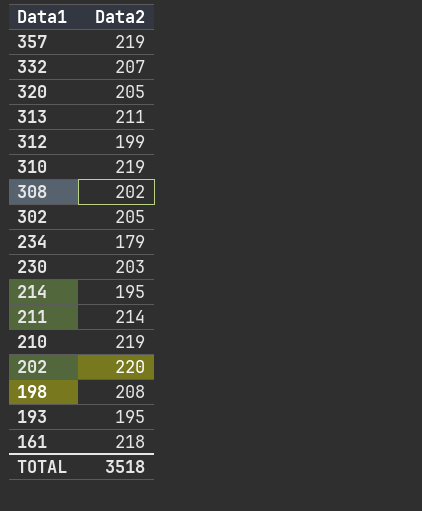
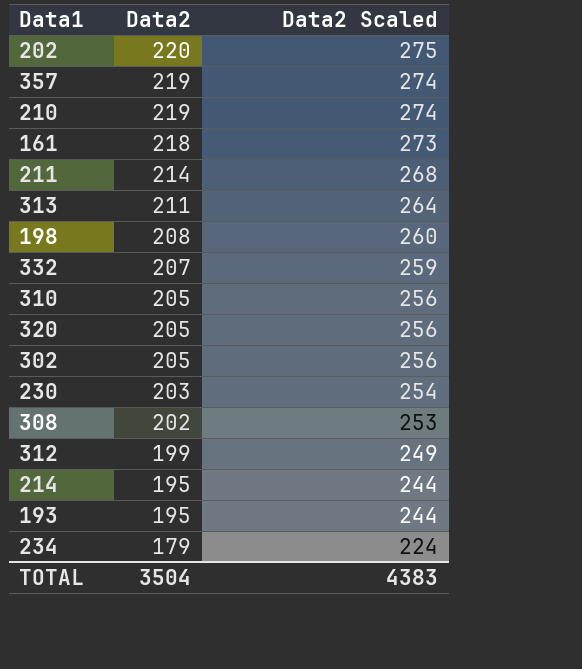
row order: Data1 descending -> Data2 descending
column Data2 Scaled | formula: none -> [Data2] * 1.25
310 | Data2: 219 -> 205
TOTAL | Data2: 3518 -> 3504

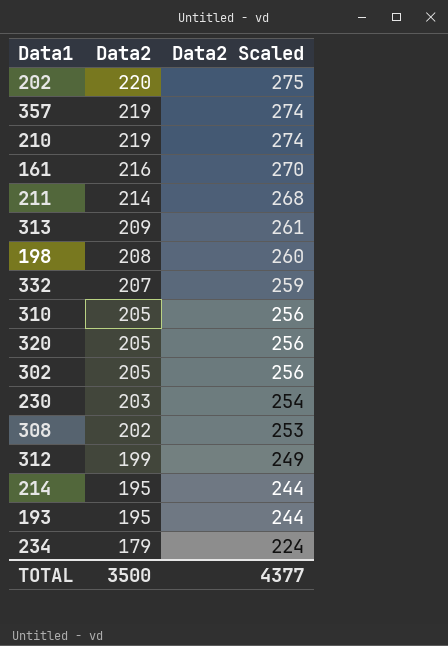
161 | Data2: 218 -> 216
161 | Data2 Scaled: 273 -> 270
313 | Data2: 211 -> 209
313 | Data2 Scaled: 264 -> 261
TOTAL | Data2: 3504 -> 3500
TOTAL | Data2 Scaled: 4383 -> 4377

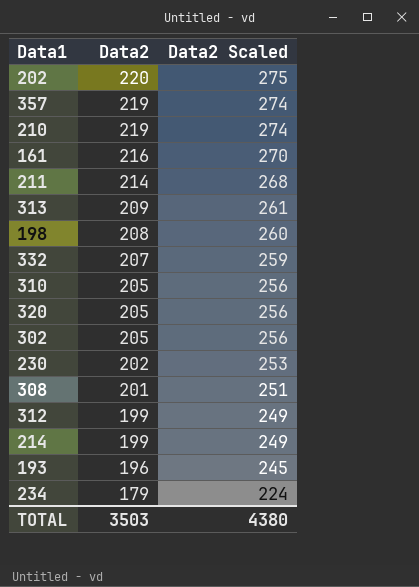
230 | Data2: 203 -> 202
230 | Data2 Scaled: 254 -> 253
308 | Data2: 202 -> 201
308 | Data2 Scaled: 253 -> 251
214 | Data2: 195 -> 199
214 | Data2 Scaled: 244 -> 249
193 | Data2: 195 -> 196
193 | Data2 Scaled: 244 -> 245
TOTAL | Data2: 3500 -> 3503
TOTAL | Data2 Scaled: 4377 -> 4380

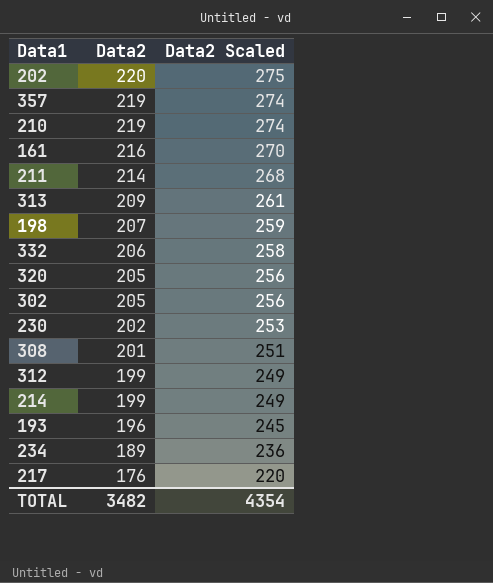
row 310: 205 | 256 -> none
198 | Data2: 208 -> 207
198 | Data2 Scaled: 260 -> 259
332 | Data2: 207 -> 206
332 | Data2 Scaled: 259 -> 258
234 | Data2: 179 -> 189
234 | Data2 Scaled: 224 -> 236
row 217: none -> 176 | 220
TOTAL | Data2: 3503 -> 3482
TOTAL | Data2 Scaled: 4380 -> 4354

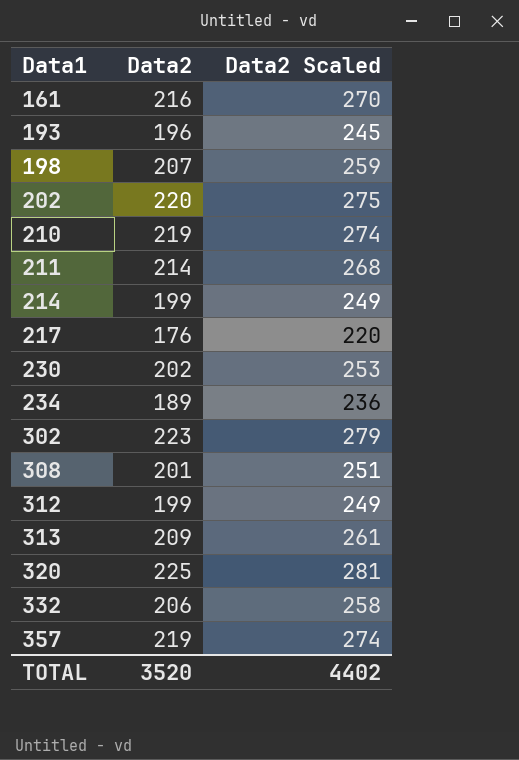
row order: Data2 descending -> Data1 ascending
302 | Data2: 205 -> 223
302 | Data2 Scaled: 256 -> 279
320 | Data2: 205 -> 225
320 | Data2 Scaled: 256 -> 281
TOTAL | Data2: 3482 -> 3520
TOTAL | Data2 Scaled: 4354 -> 4402

